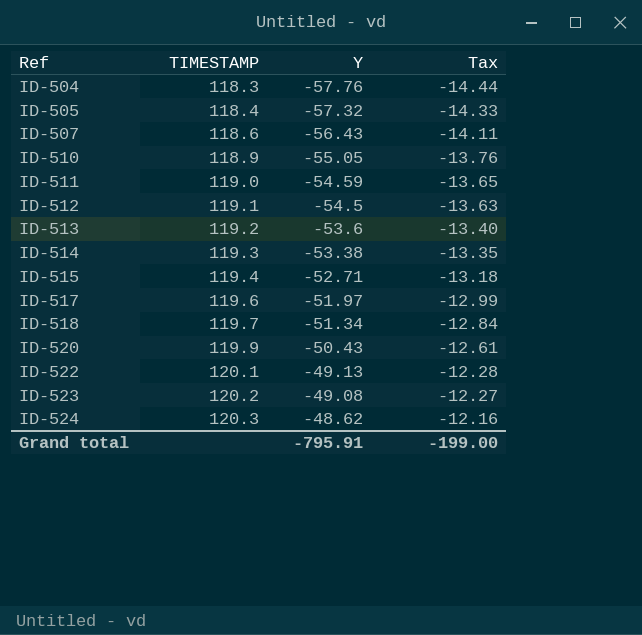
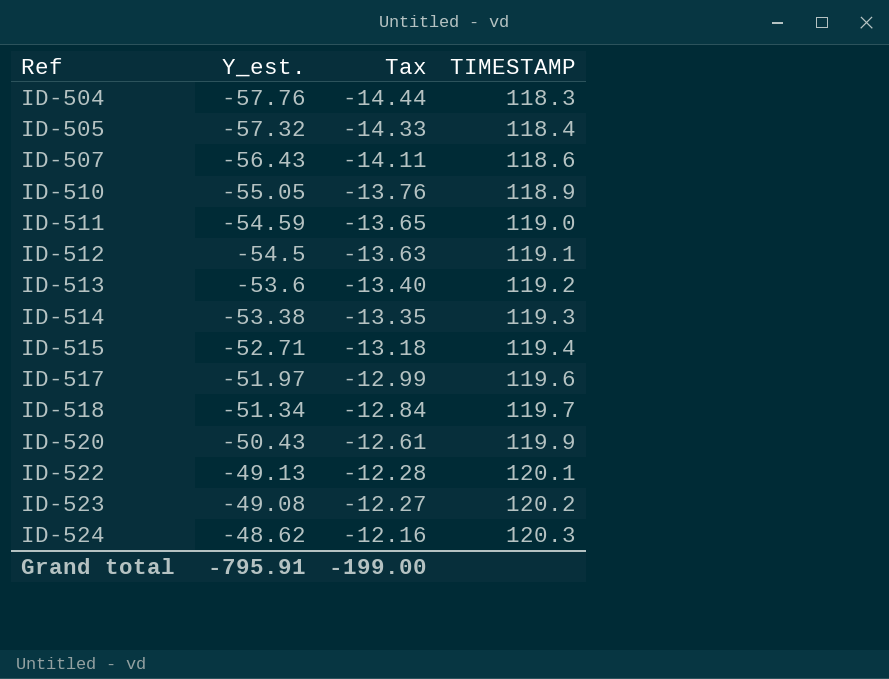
column name: Y -> Y_est.
column TIMESTAMP | position: 2 -> 4

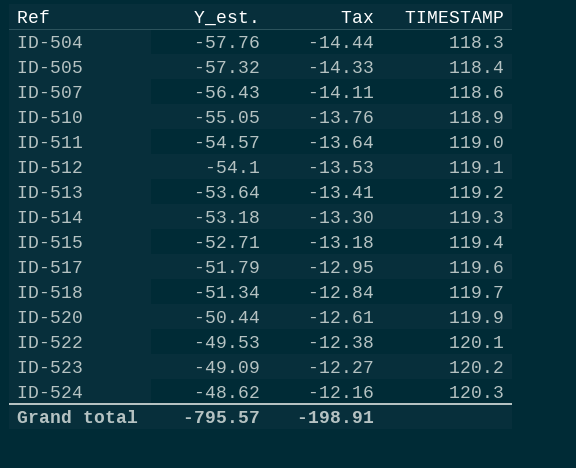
ID-511 | Y_est.: -54.59 -> -54.57
ID-511 | Tax: -13.65 -> -13.64
ID-512 | Y_est.: -54.5 -> -54.1
ID-512 | Tax: -13.63 -> -13.53
ID-513 | Y_est.: -53.6 -> -53.64
ID-513 | Tax: -13.40 -> -13.41
ID-514 | Y_est.: -53.38 -> -53.18
ID-514 | Tax: -13.35 -> -13.30
ID-517 | Y_est.: -51.97 -> -51.79
ID-517 | Tax: -12.99 -> -12.95
ID-520 | Y_est.: -50.43 -> -50.44
ID-522 | Y_est.: -49.13 -> -49.53
ID-522 | Tax: -12.28 -> -12.38
ID-523 | Y_est.: -49.08 -> -49.09
Grand total | Y_est.: -795.91 -> -795.57
Grand total | Tax: -199.00 -> -198.91

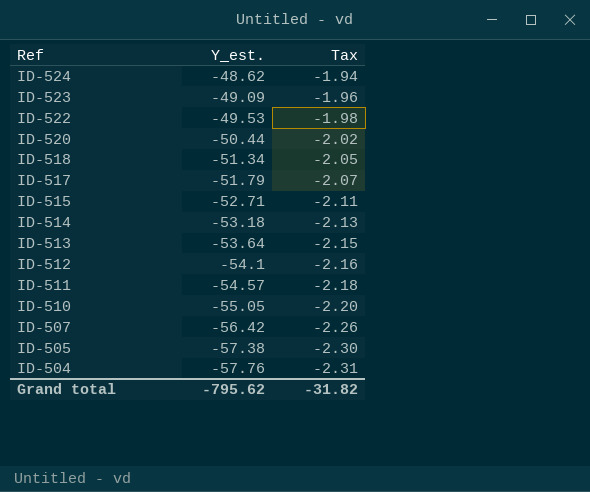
row order: Ref ascending -> Ref descending
column TIMESTAMP | position: 4 -> none
column Tax | formula: [Y_est.] * 0.25 -> [Y_est.] * 0.04
ID-507 | Y_est.: -56.43 -> -56.42
ID-505 | Y_est.: -57.32 -> -57.38
Grand total | Y_est.: -795.57 -> -795.62
Grand total | Tax: -198.91 -> -31.82

